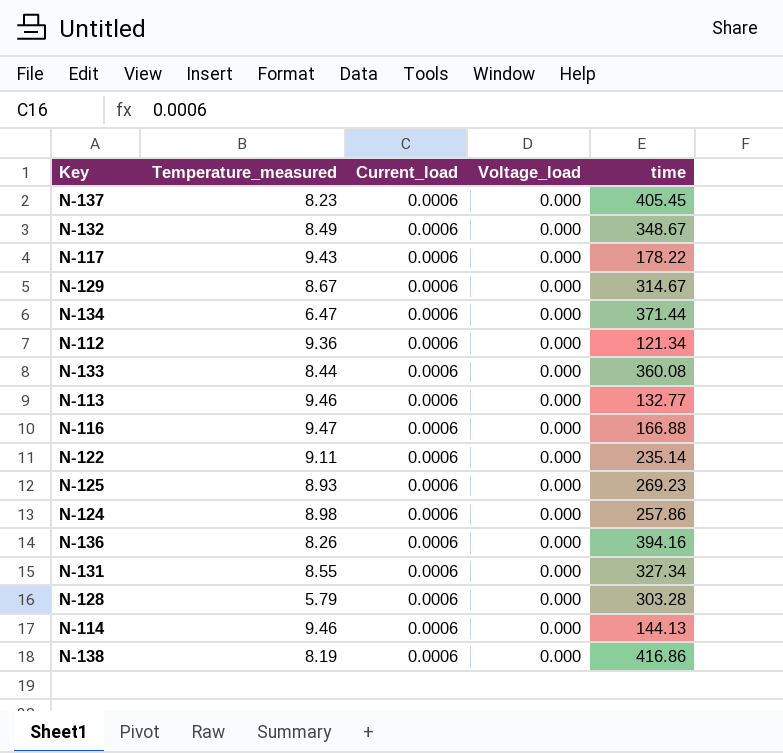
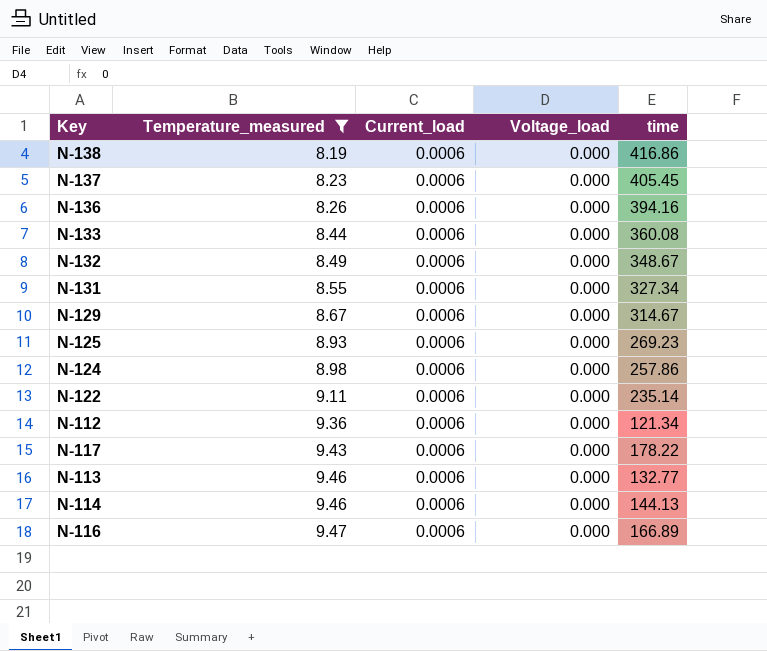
filter: none -> Temperature_measured >= 8.19
row order: none -> Temperature_measured ascending
N-116 | time: 166.88 -> 166.89

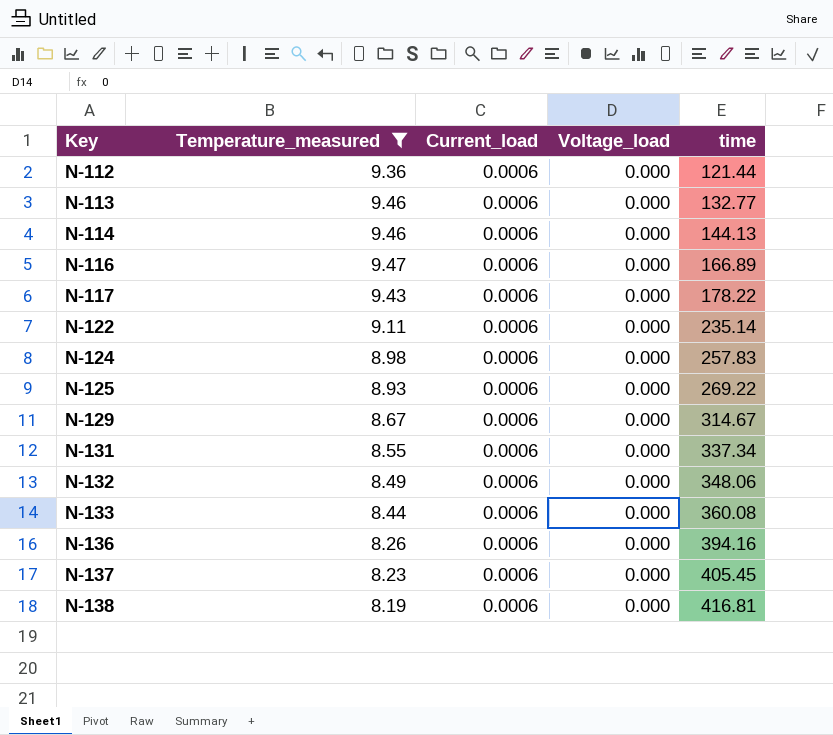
row order: Temperature_measured ascending -> Key ascending
N-112 | time: 121.34 -> 121.44
N-124 | time: 257.86 -> 257.83
N-125 | time: 269.23 -> 269.22
N-131 | time: 327.34 -> 337.34
N-132 | time: 348.67 -> 348.06
N-138 | time: 416.86 -> 416.81

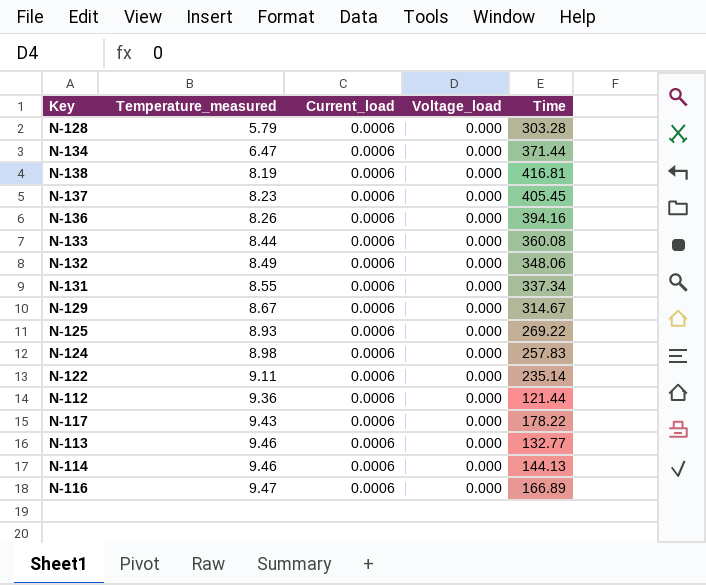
filter: Temperature_measured >= 8.19 -> none
row order: Key ascending -> Temperature_measured ascending
column name: time -> Time

